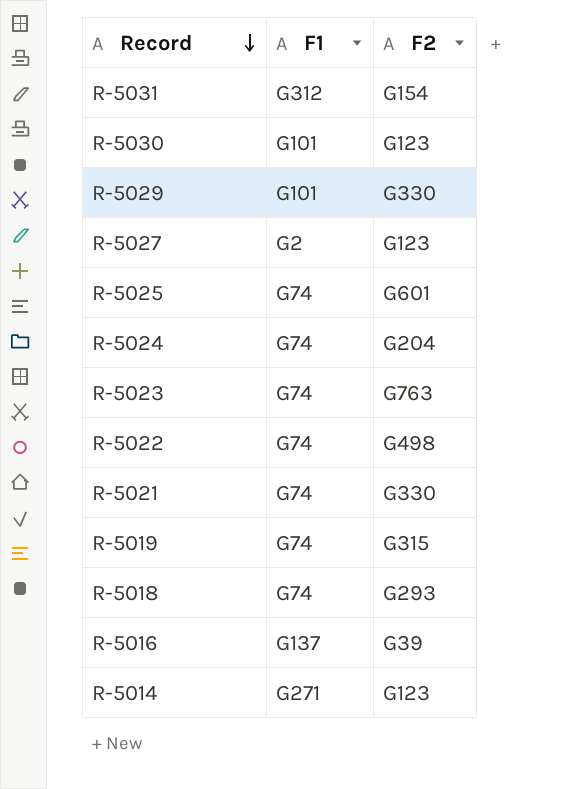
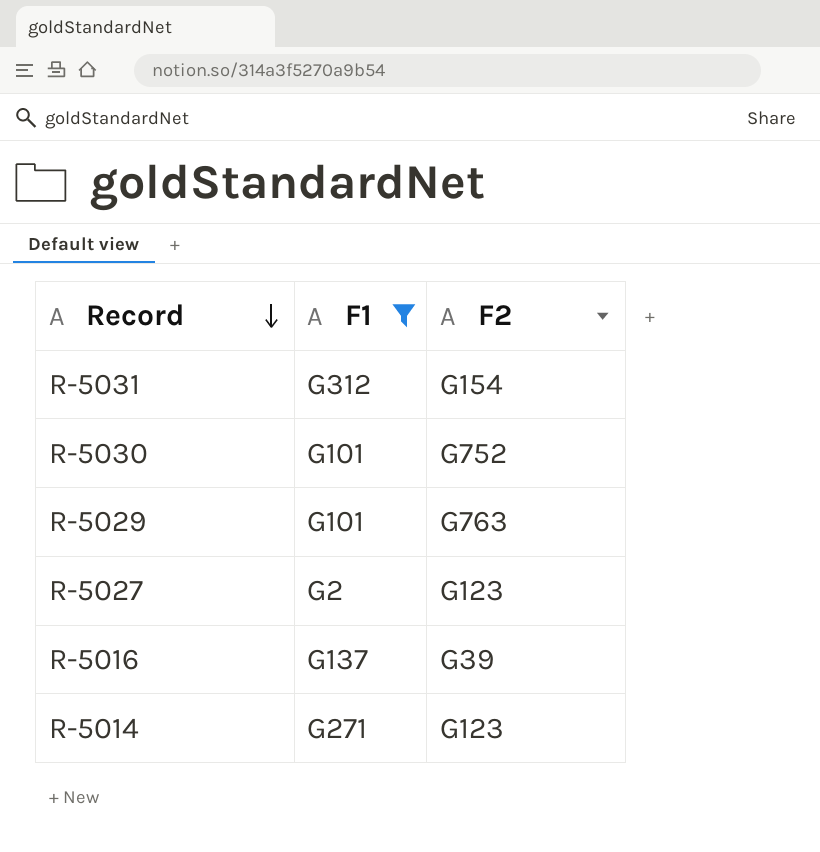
filter: none -> F1 != G74
R-5030 | F2: G123 -> G752
R-5029 | F2: G330 -> G763

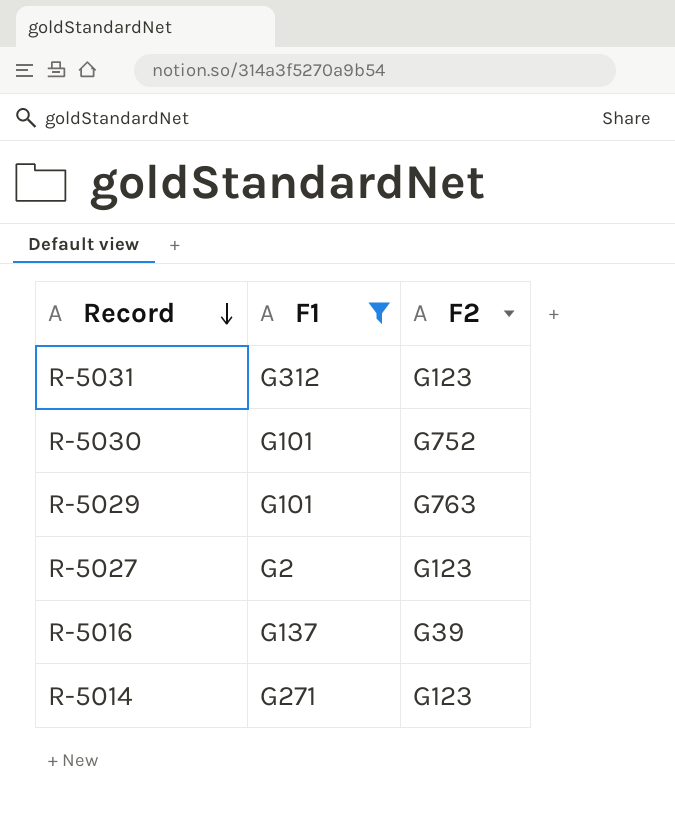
R-5031 | F2: G154 -> G123

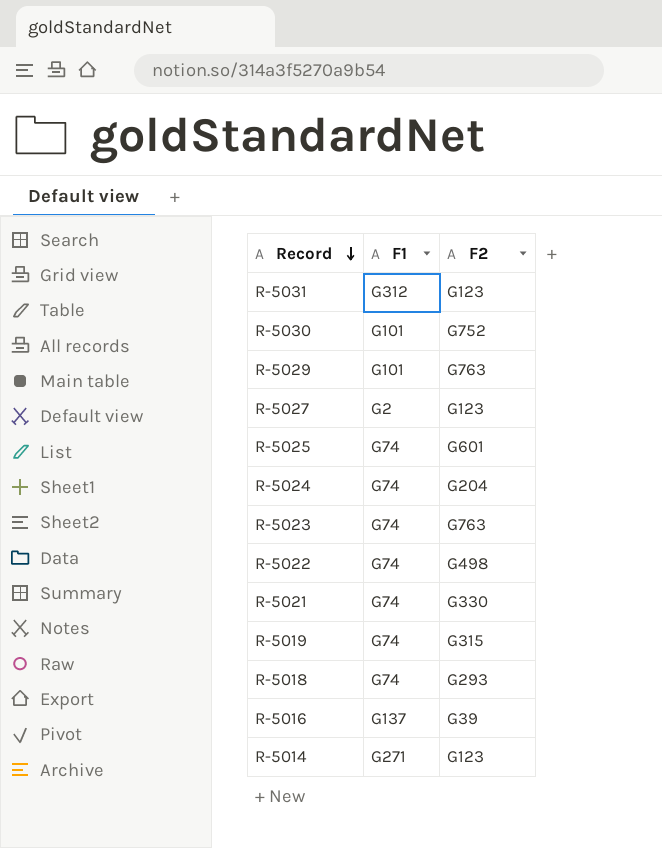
filter: F1 != G74 -> none

